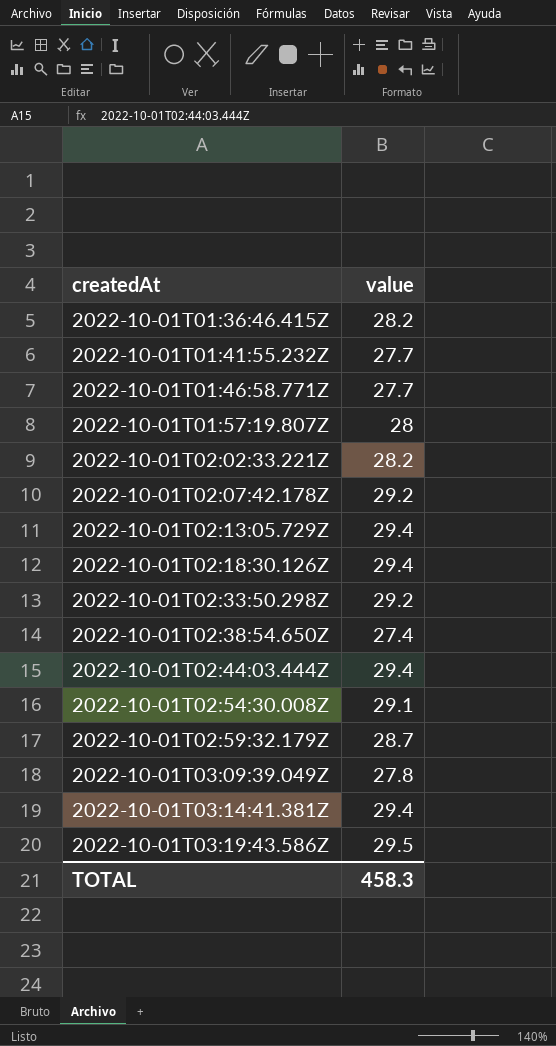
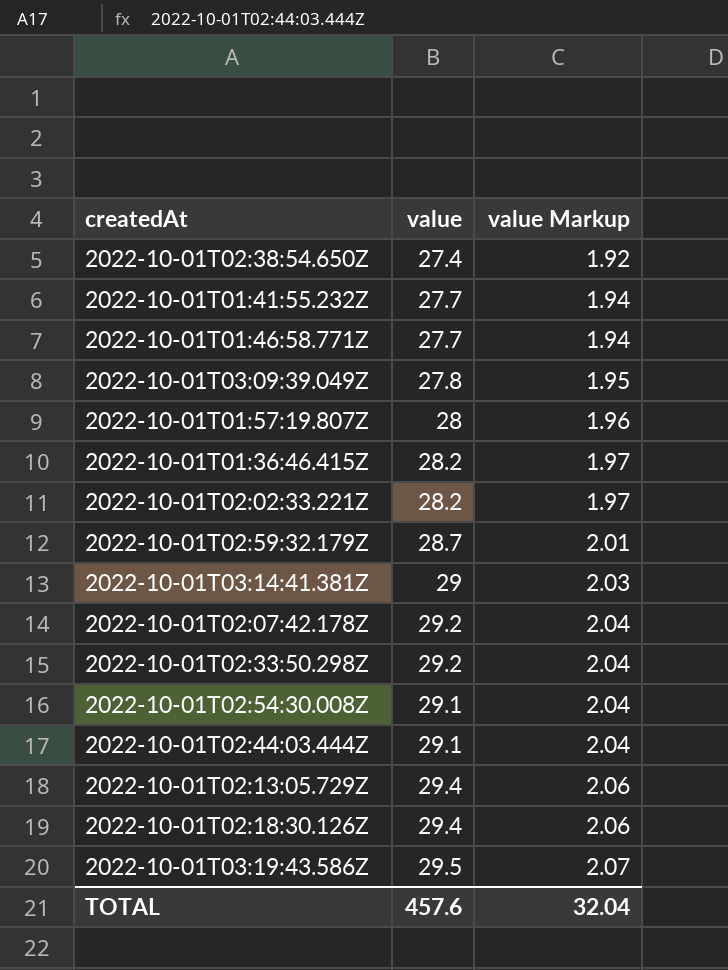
row order: createdAt ascending -> value Markup ascending
column value Markup | formula: none -> [value] * 0.07
2022-10-01T03:14:41.381Z | value: 29.4 -> 29
2022-10-01T02:44:03.444Z | value: 29.4 -> 29.1
TOTAL | value: 458.3 -> 457.6

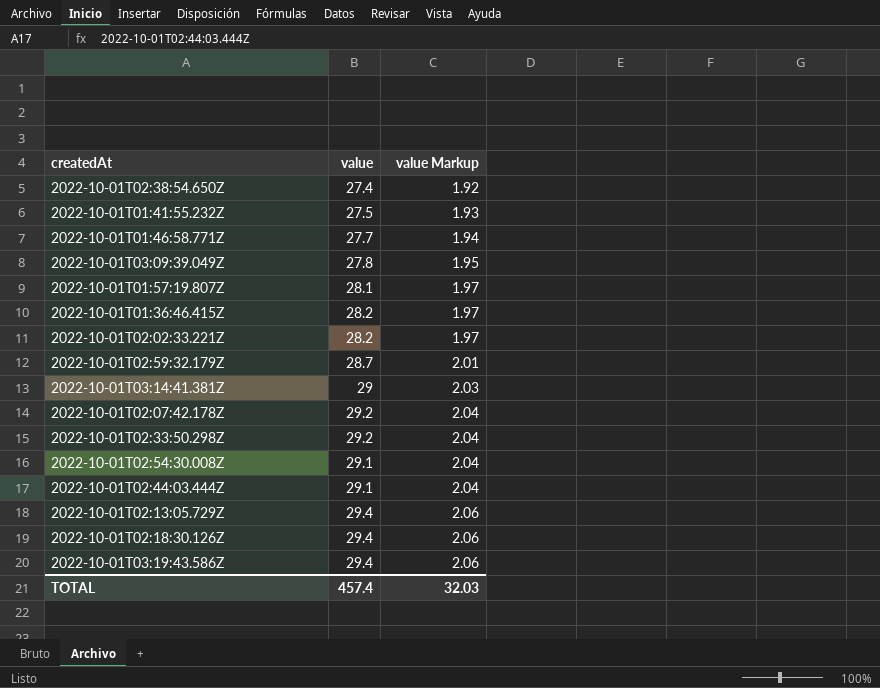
2022-10-01T01:41:55.232Z | value: 27.7 -> 27.5
2022-10-01T01:41:55.232Z | value Markup: 1.94 -> 1.93
2022-10-01T01:57:19.807Z | value: 28 -> 28.1
2022-10-01T01:57:19.807Z | value Markup: 1.96 -> 1.97
2022-10-01T03:19:43.586Z | value: 29.5 -> 29.4
2022-10-01T03:19:43.586Z | value Markup: 2.07 -> 2.06
TOTAL | value: 457.6 -> 457.4
TOTAL | value Markup: 32.04 -> 32.03

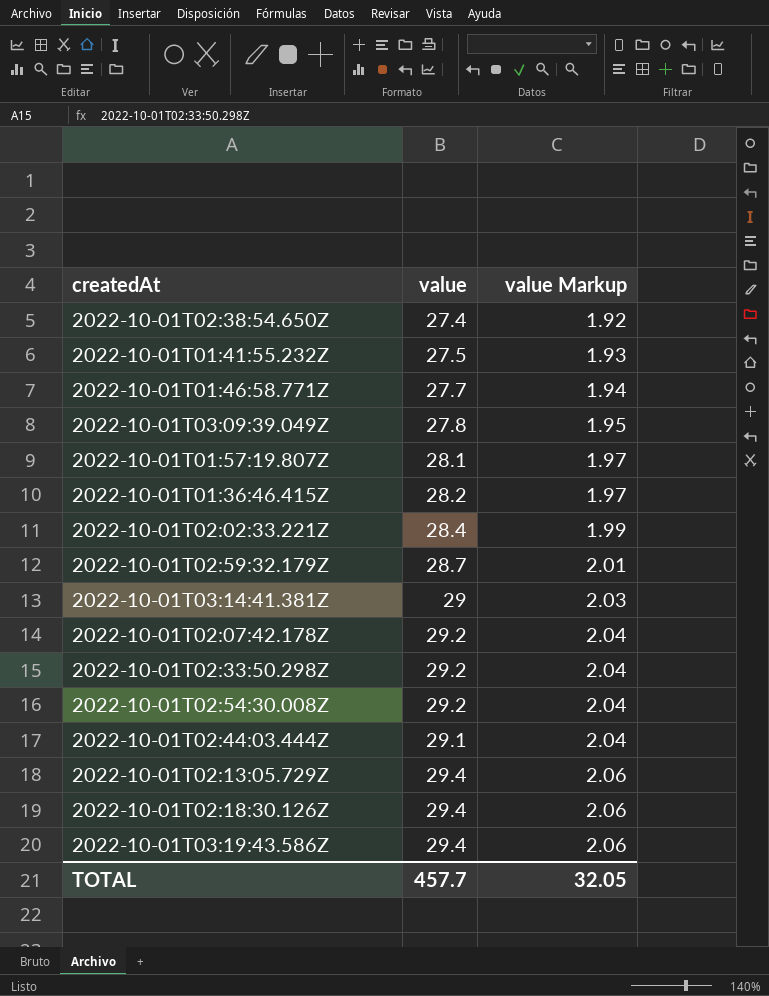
2022-10-01T02:02:33.221Z | value: 28.2 -> 28.4
2022-10-01T02:02:33.221Z | value Markup: 1.97 -> 1.99
2022-10-01T02:54:30.008Z | value: 29.1 -> 29.2
TOTAL | value: 457.4 -> 457.7
TOTAL | value Markup: 32.03 -> 32.05

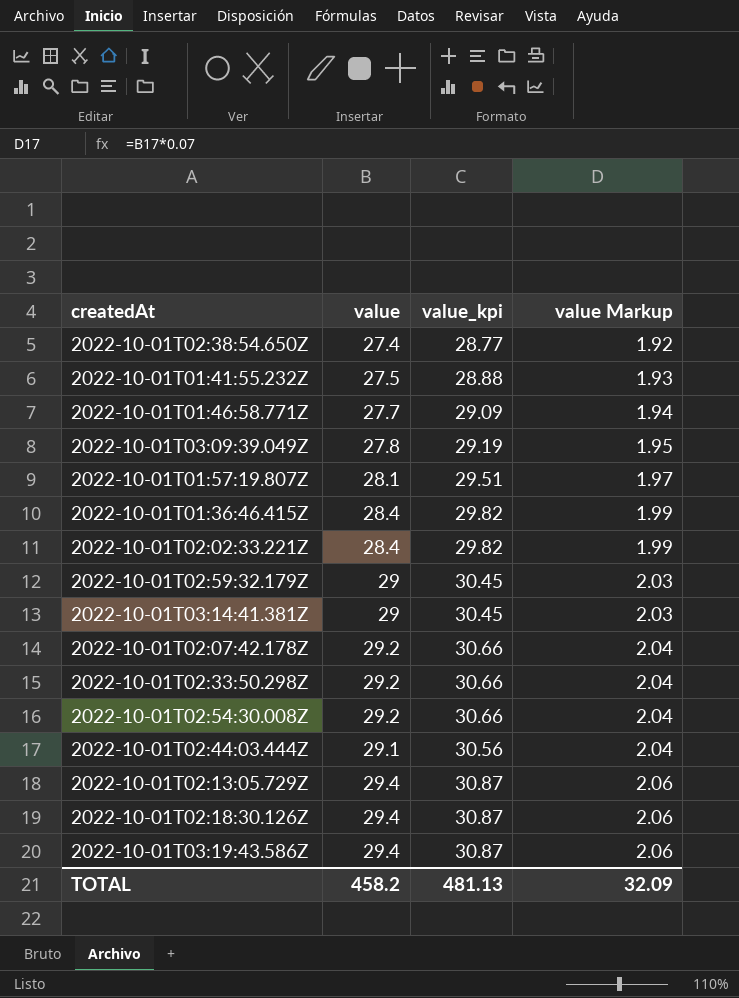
column value_kpi | formula: none -> [value] * 1.05
2022-10-01T01:36:46.415Z | value: 28.2 -> 28.4
2022-10-01T01:36:46.415Z | value Markup: 1.97 -> 1.99
2022-10-01T02:59:32.179Z | value: 28.7 -> 29
2022-10-01T02:59:32.179Z | value Markup: 2.01 -> 2.03
TOTAL | value: 457.7 -> 458.2
TOTAL | value Markup: 32.05 -> 32.09

